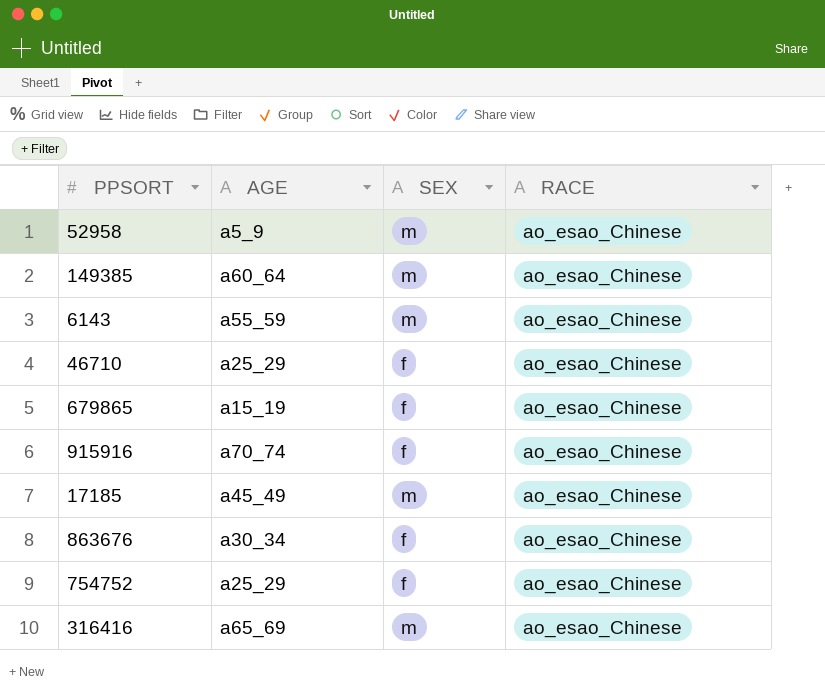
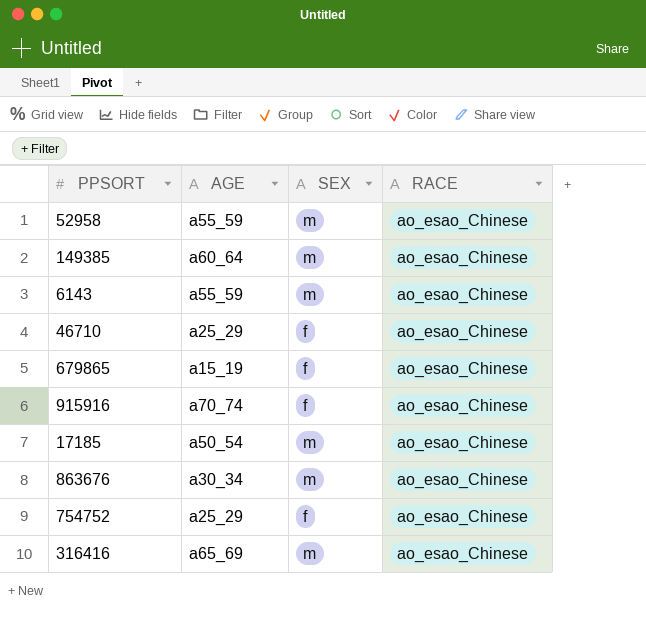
52958 | AGE: a5_9 -> a55_59
17185 | AGE: a45_49 -> a50_54
863676 | SEX: f -> m

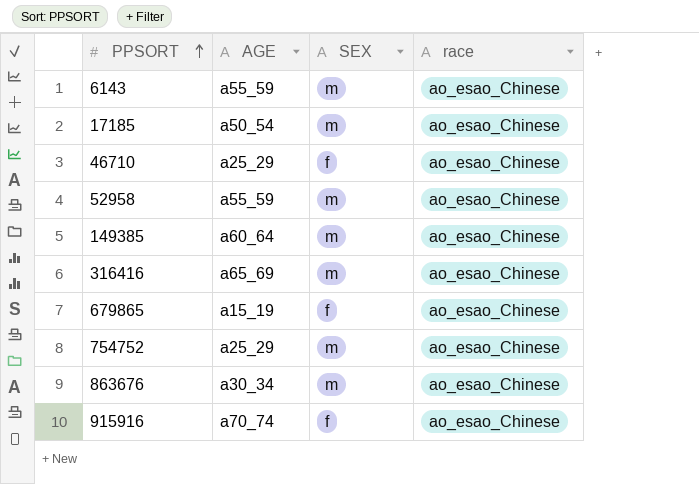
row order: none -> PPSORT ascending
column name: RACE -> race
754752 | SEX: f -> m

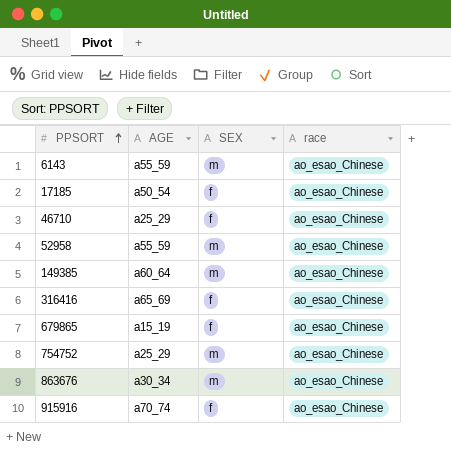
17185 | SEX: m -> f
316416 | SEX: m -> f

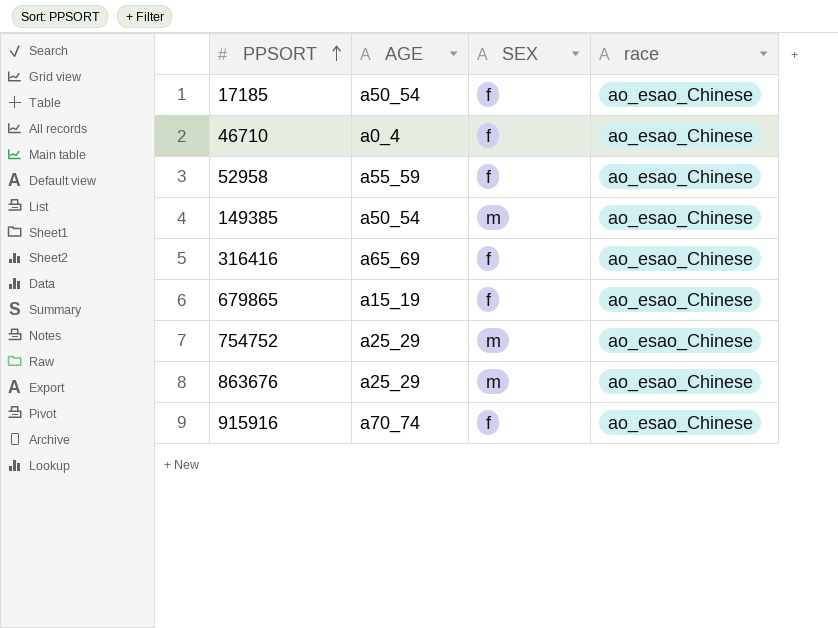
row 6143: a55_59 | m | ao_esao_Chinese -> none
46710 | AGE: a25_29 -> a0_4
52958 | SEX: m -> f
149385 | AGE: a60_64 -> a50_54
863676 | AGE: a30_34 -> a25_29

